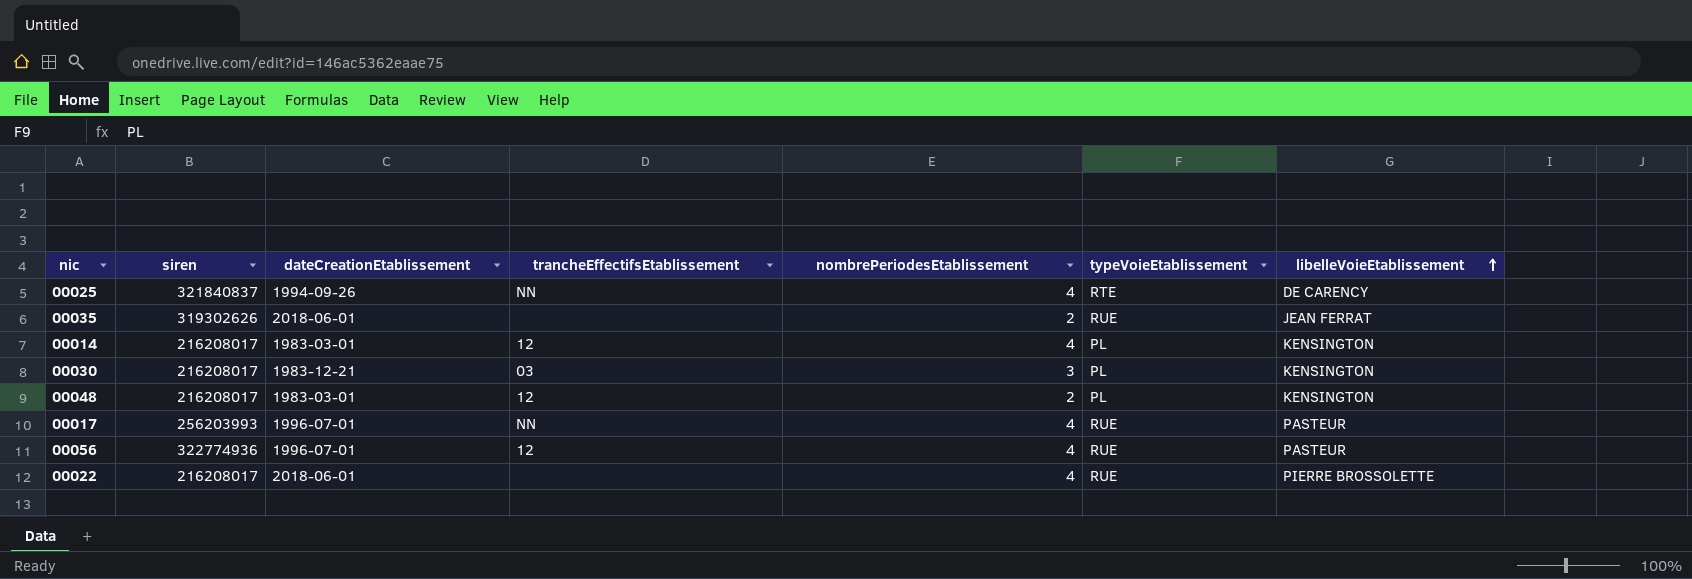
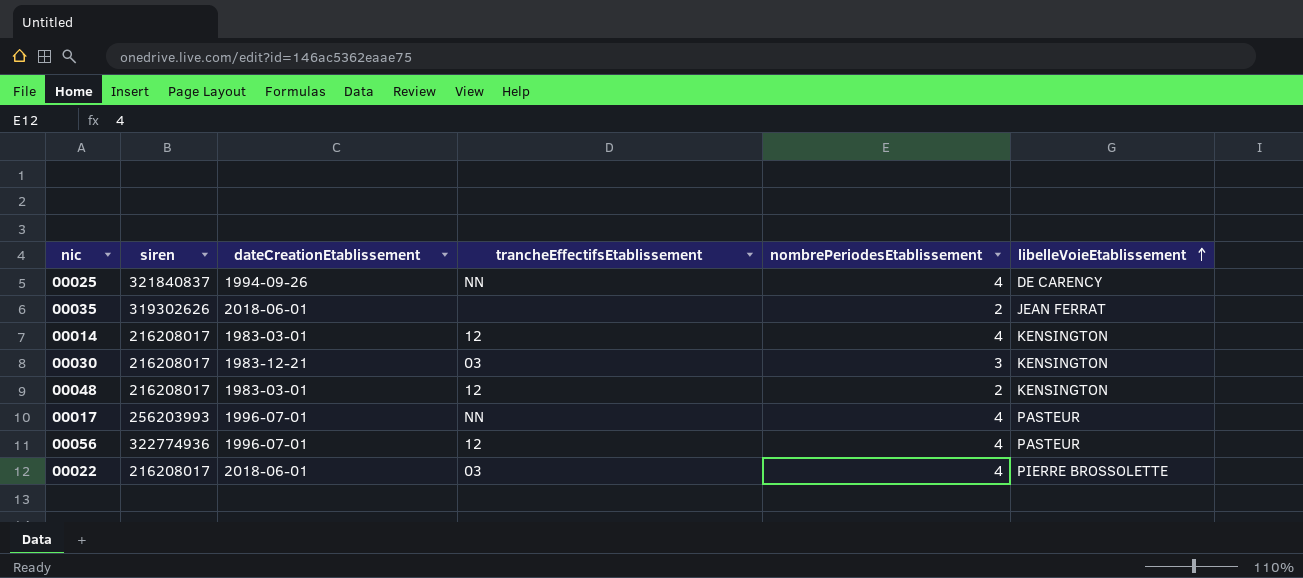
column typeVoieEtablissement | position: 6 -> none
00022 | trancheEffectifsEtablissement: none -> 03

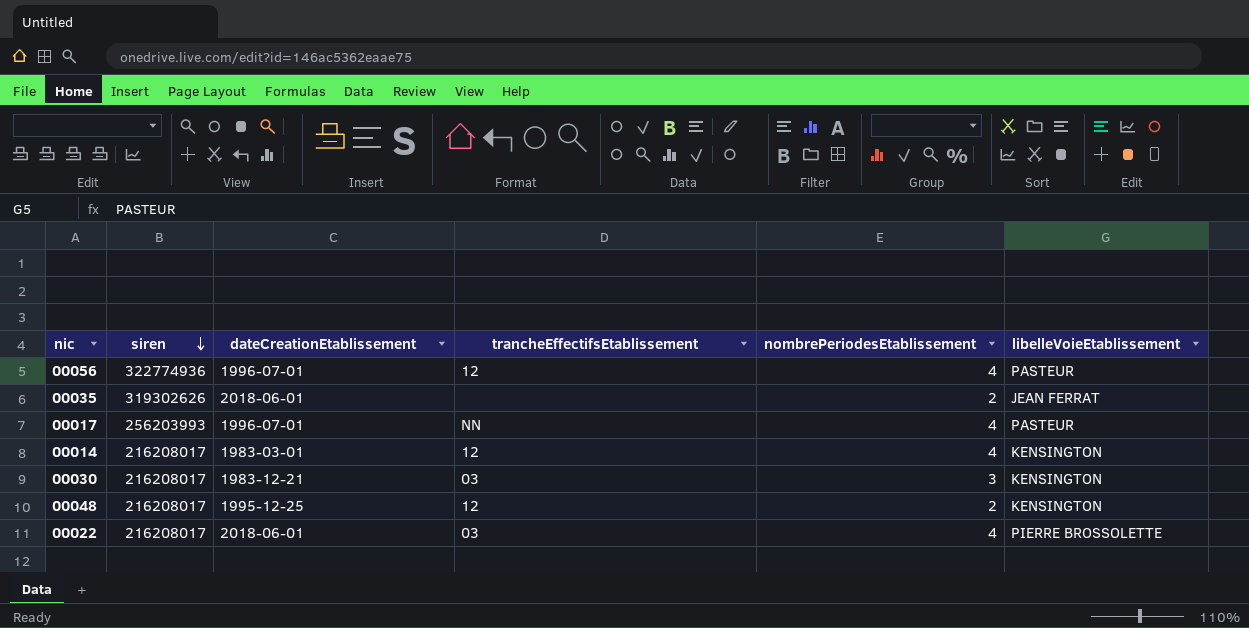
row order: libelleVoieEtablissement ascending -> siren descending
row 00025: 321840837 | 1994-09-26 | NN | 4 | DE CARENCY -> none
00048 | dateCreationEtablissement: 1983-03-01 -> 1995-12-25

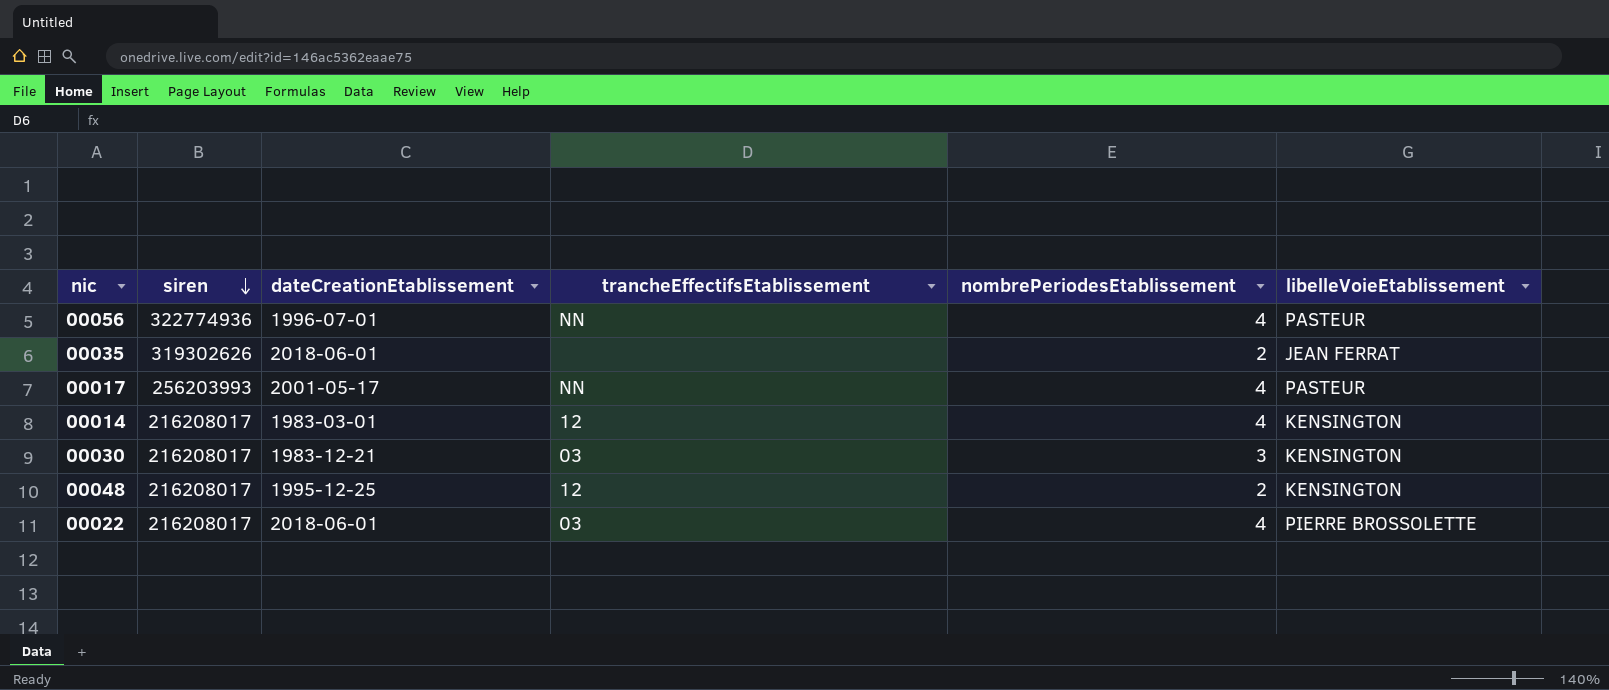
00056 | trancheEffectifsEtablissement: 12 -> NN
00017 | dateCreationEtablissement: 1996-07-01 -> 2001-05-17

